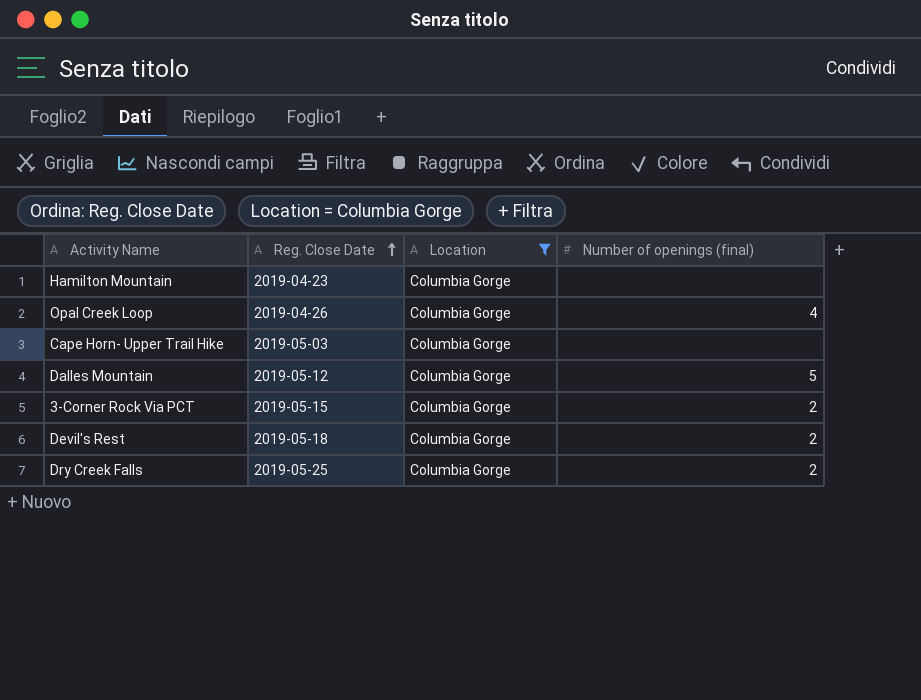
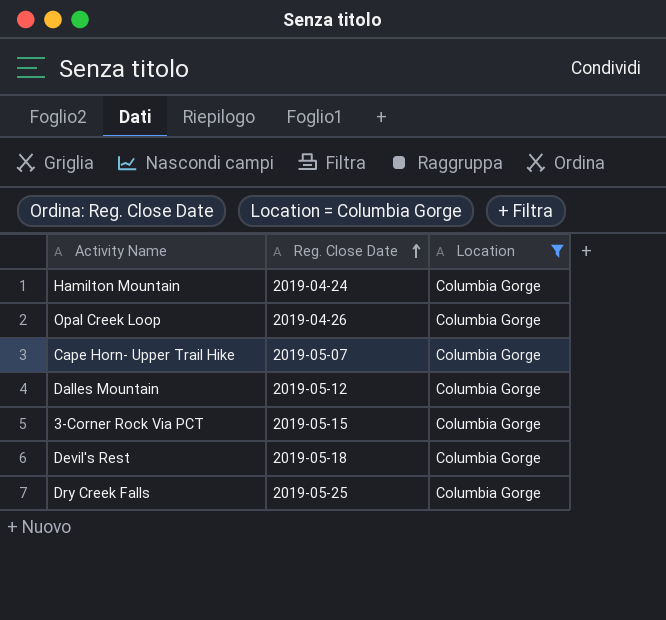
column Number of openings (final) | position: 4 -> none
Hamilton Mountain | Reg. Close Date: 2019-04-23 -> 2019-04-24
Cape Horn- Upper Trail Hike | Reg. Close Date: 2019-05-03 -> 2019-05-07

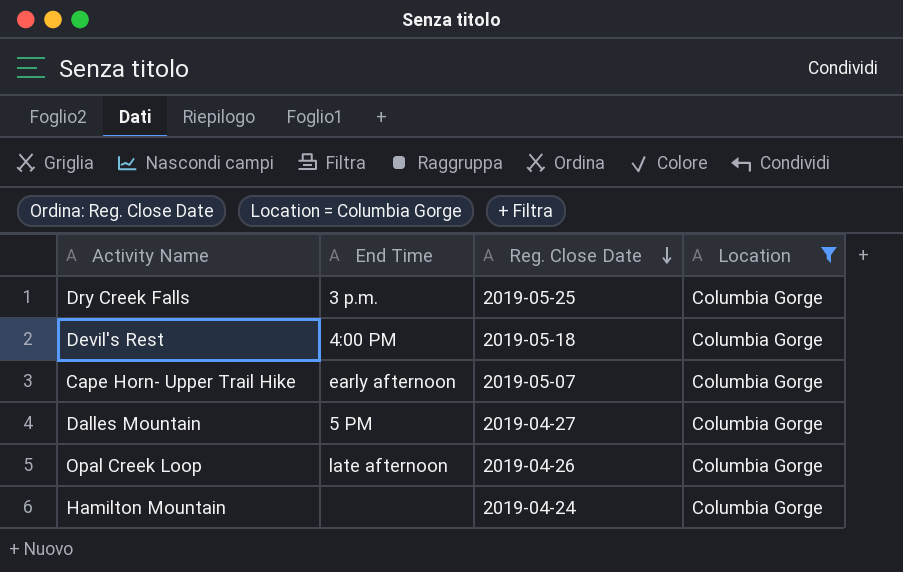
row order: Reg. Close Date ascending -> Reg. Close Date descending
column End Time | position: none -> 2
row 3-Corner Rock Via PCT: 2019-05-15 | Columbia Gorge -> none
Dalles Mountain | Reg. Close Date: 2019-05-12 -> 2019-04-27

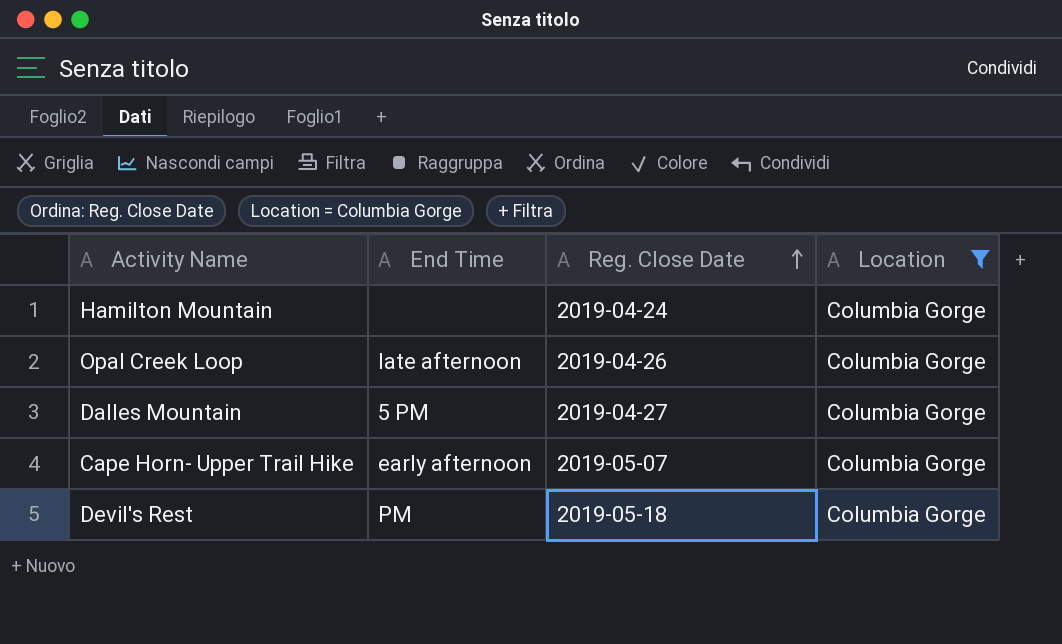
row order: Reg. Close Date descending -> Reg. Close Date ascending
row Dry Creek Falls: 3 p.m. | 2019-05-25 | Columbia Gorge -> none
Devil's Rest | End Time: 4:00 PM -> PM

